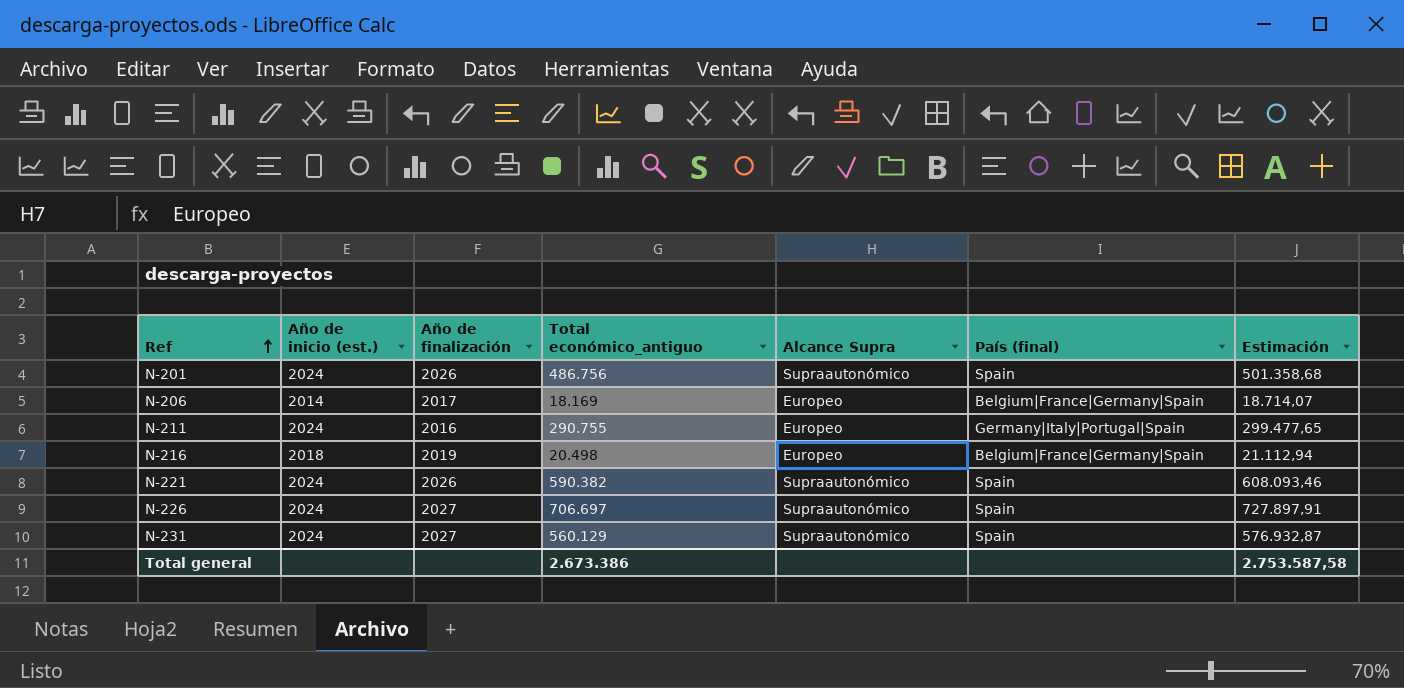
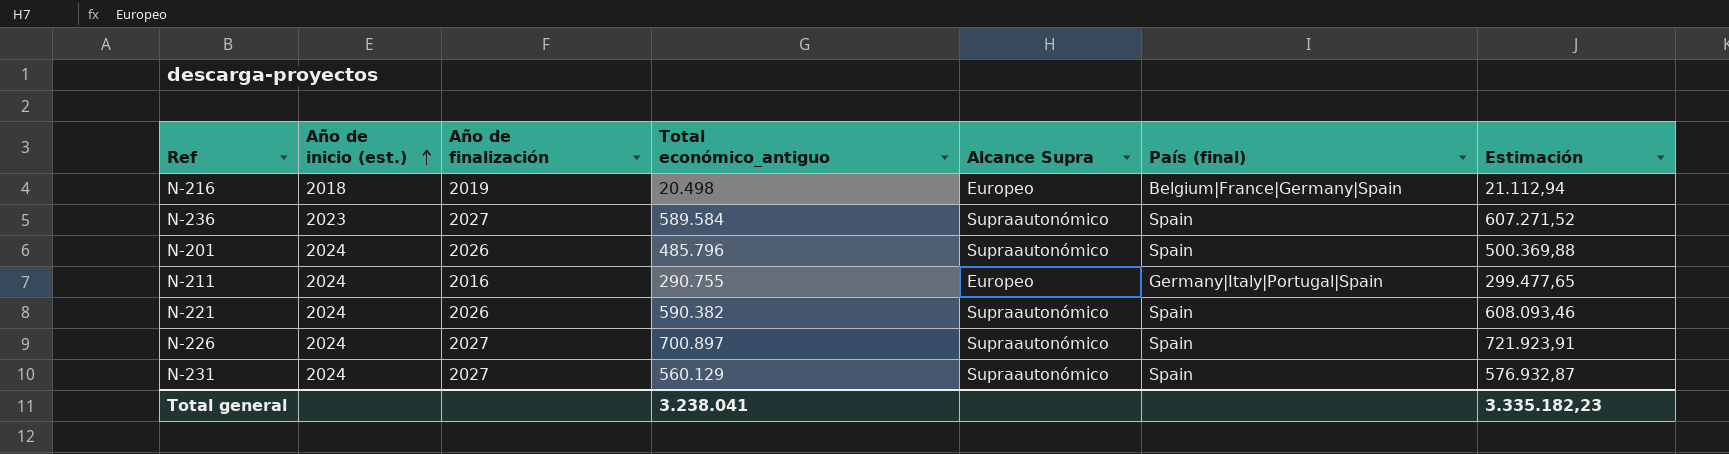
row order: Ref ascending -> Año de inicio (est.) ascending
row N-206: 2014 | 2017 | 18.169 | Europeo | Belgium|France|Germany|Spain | 18.714,07 -> none
row N-236: none -> 2023 | 2027 | 589.584 | Supraautonómico | Spain | 607.271,52
N-201 | Total económico_antiguo: 486.756 -> 485.796
N-201 | Estimación: 501.358,68 -> 500.369,88
N-226 | Total económico_antiguo: 706.697 -> 700.897
N-226 | Estimación: 727.897,91 -> 721.923,91
Total general | Total económico_antiguo: 2.673.386 -> 3.238.041
Total general | Estimación: 2.753.587,58 -> 3.335.182,23

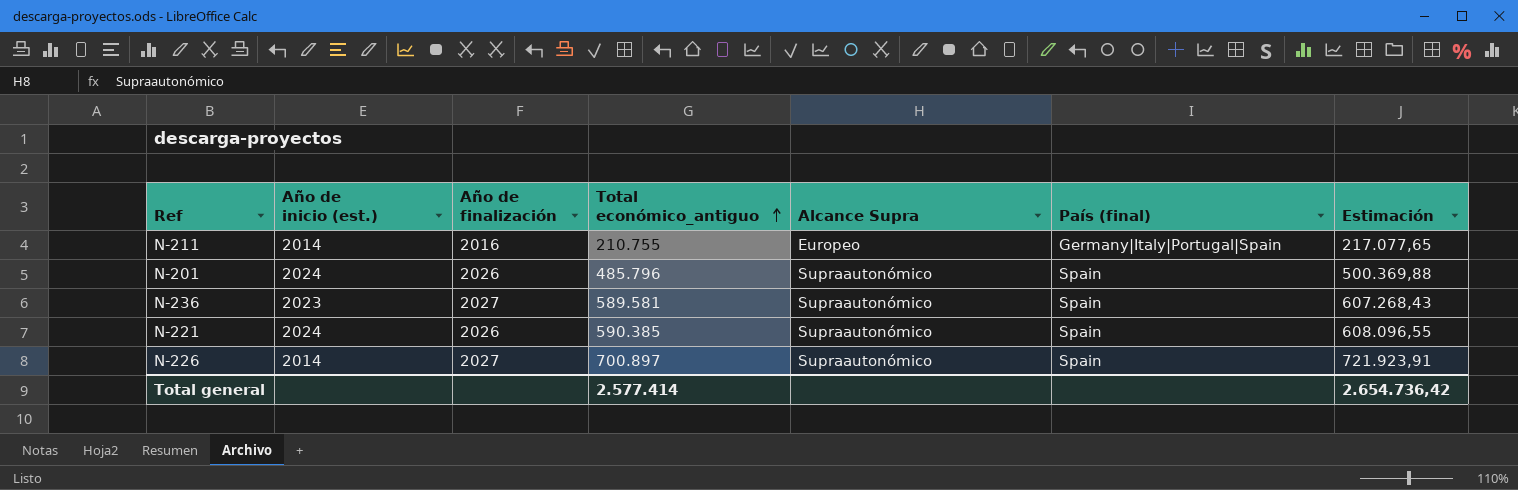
row order: Año de inicio (est.) ascending -> Total económico_antiguo ascending
row N-216: 2018 | 2019 | 20.498 | Europeo | Belgium|France|Germany|Spain | 21.112,94 -> none
row N-231: 2024 | 2027 | 560.129 | Supraautonómico | Spain | 576.932,87 -> none
N-211 | Año de inicio (est.): 2024 -> 2014
N-211 | Total económico_antiguo: 290.755 -> 210.755
N-211 | Estimación: 299.477,65 -> 217.077,65
N-236 | Total económico_antiguo: 589.584 -> 589.581
N-236 | Estimación: 607.271,52 -> 607.268,43
N-221 | Total económico_antiguo: 590.382 -> 590.385
N-221 | Estimación: 608.093,46 -> 608.096,55
N-226 | Año de inicio (est.): 2024 -> 2014
Total general | Total económico_antiguo: 3.238.041 -> 2.577.414
Total general | Estimación: 3.335.182,23 -> 2.654.736,42

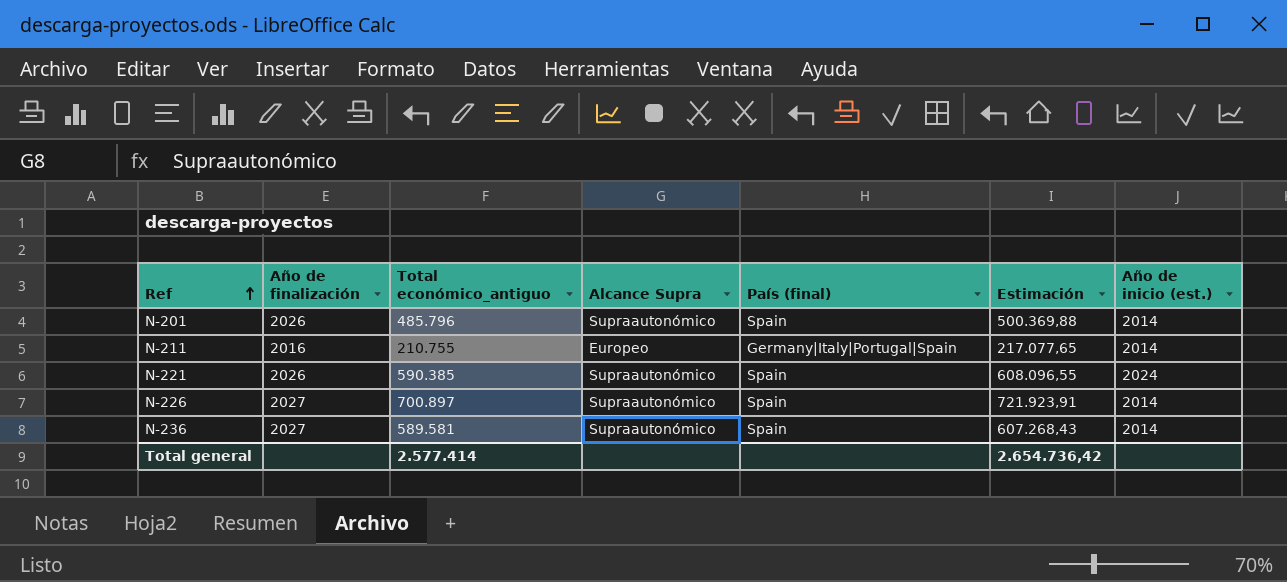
row order: Total económico_antiguo ascending -> Ref ascending
column Año de inicio (est.) | position: 2 -> 7
N-201 | Año de inicio (est.): 2024 -> 2014
N-236 | Año de inicio (est.): 2023 -> 2014

